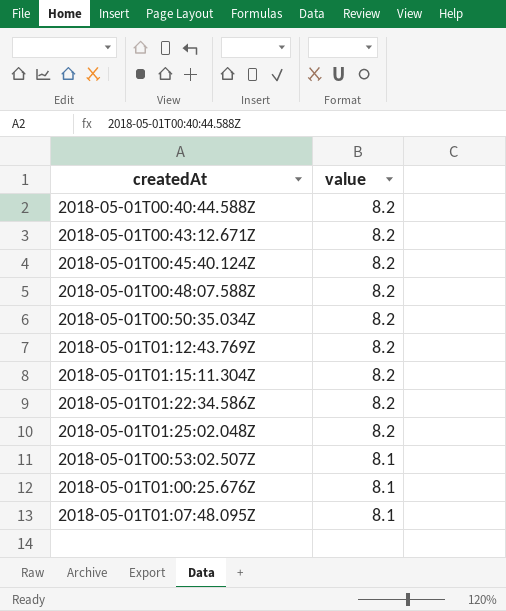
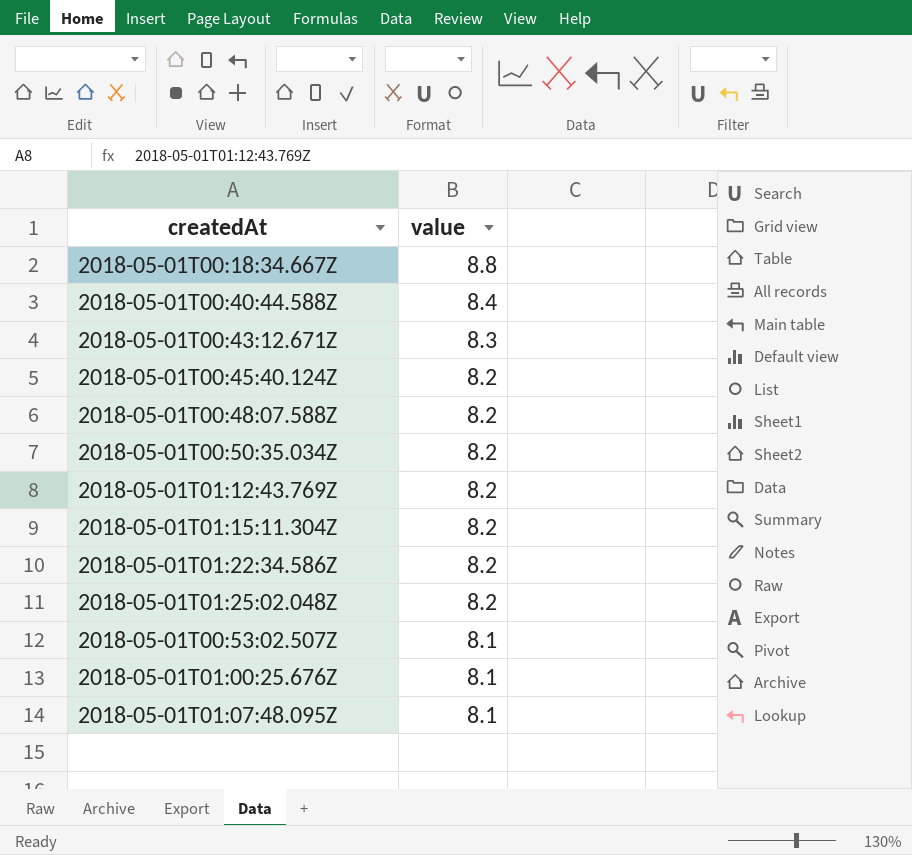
row 2018-05-01T00:18:34.667Z: none -> 8.8
2018-05-01T00:40:44.588Z | value: 8.2 -> 8.4
2018-05-01T00:43:12.671Z | value: 8.2 -> 8.3

